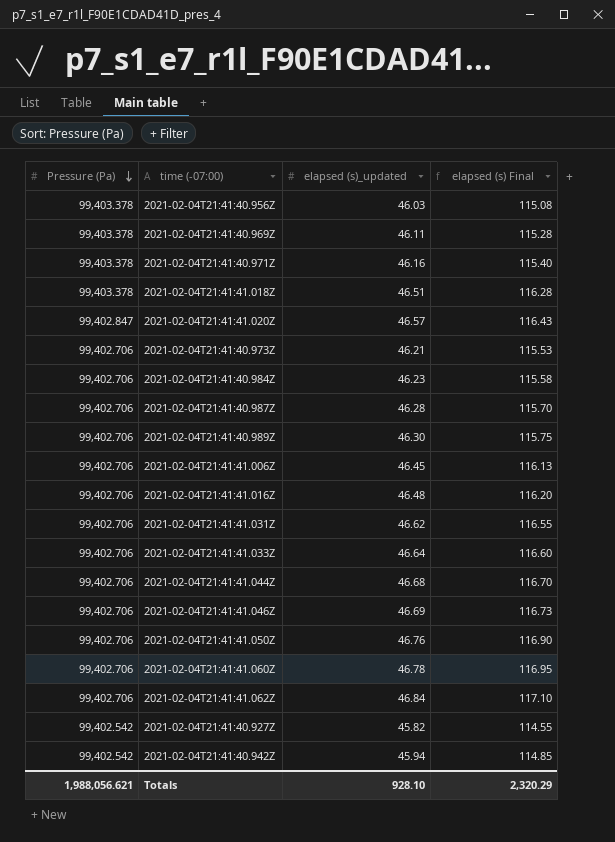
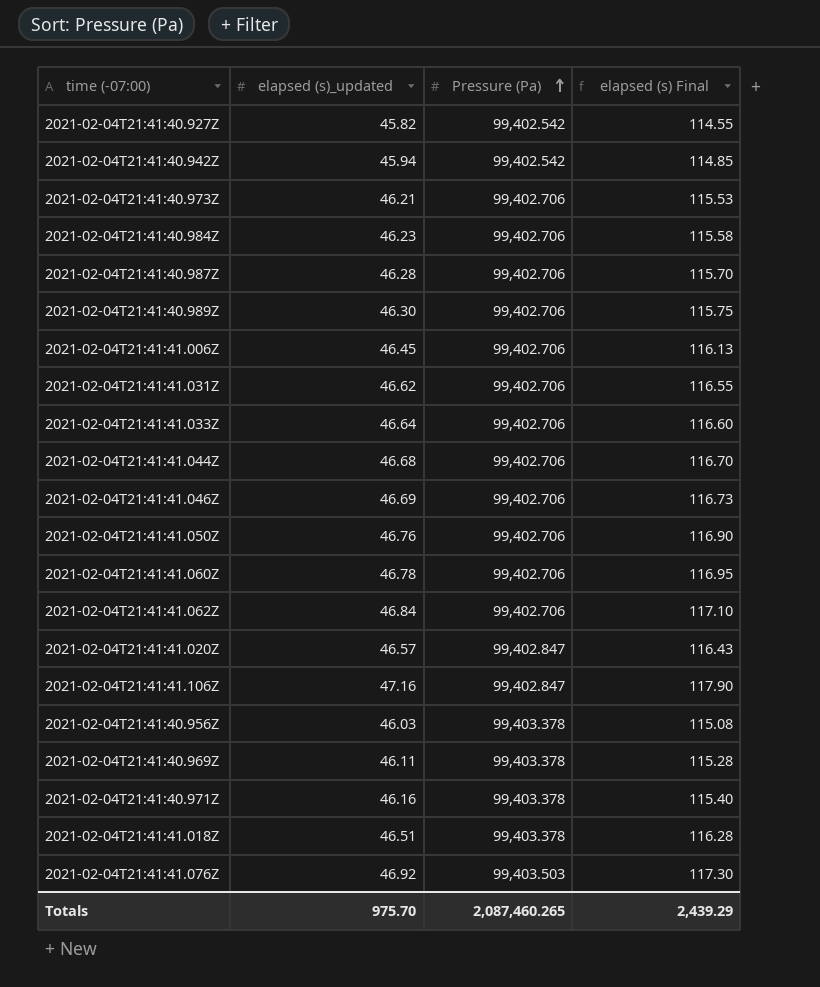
row order: Pressure (Pa) descending -> Pressure (Pa) ascending
column Pressure (Pa) | position: 1 -> 3
row 2021-02-04T21:41:41.016Z: 99,402.706 | 46.48 | 116.20 -> none
row 2021-02-04T21:41:41.106Z: none -> 47.16 | 99,402.847 | 117.90
row 2021-02-04T21:41:41.076Z: none -> 46.92 | 99,403.503 | 117.30
Totals | elapsed (s)_updated: 928.10 -> 975.70
Totals | Pressure (Pa): 1,988,056.621 -> 2,087,460.265
Totals | elapsed (s) Final: 2,320.29 -> 2,439.29

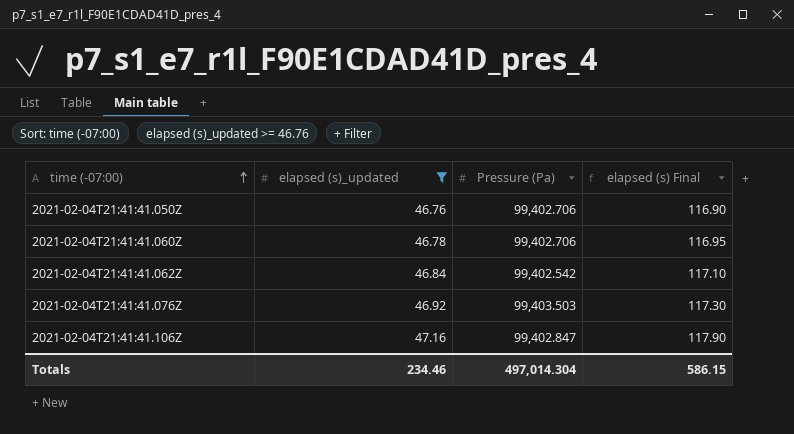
filter: none -> elapsed (s)_updated >= 46.76
row order: Pressure (Pa) ascending -> time (-07:00) ascending
2021-02-04T21:41:41.062Z | Pressure (Pa): 99,402.706 -> 99,402.542
Totals | elapsed (s)_updated: 975.70 -> 234.46
Totals | Pressure (Pa): 2,087,460.265 -> 497,014.304
Totals | elapsed (s) Final: 2,439.29 -> 586.15

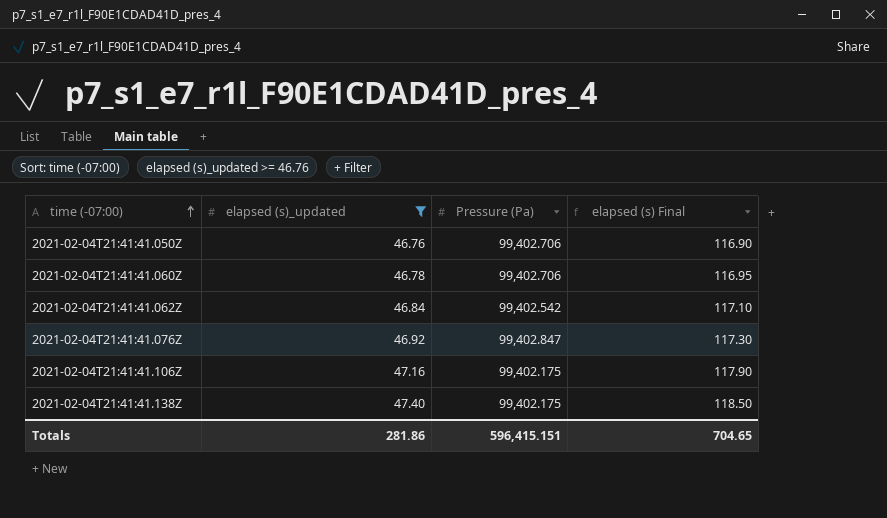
2021-02-04T21:41:41.076Z | Pressure (Pa): 99,403.503 -> 99,402.847
2021-02-04T21:41:41.106Z | Pressure (Pa): 99,402.847 -> 99,402.175
row 2021-02-04T21:41:41.138Z: none -> 47.40 | 99,402.175 | 118.50
Totals | elapsed (s)_updated: 234.46 -> 281.86
Totals | Pressure (Pa): 497,014.304 -> 596,415.151
Totals | elapsed (s) Final: 586.15 -> 704.65

